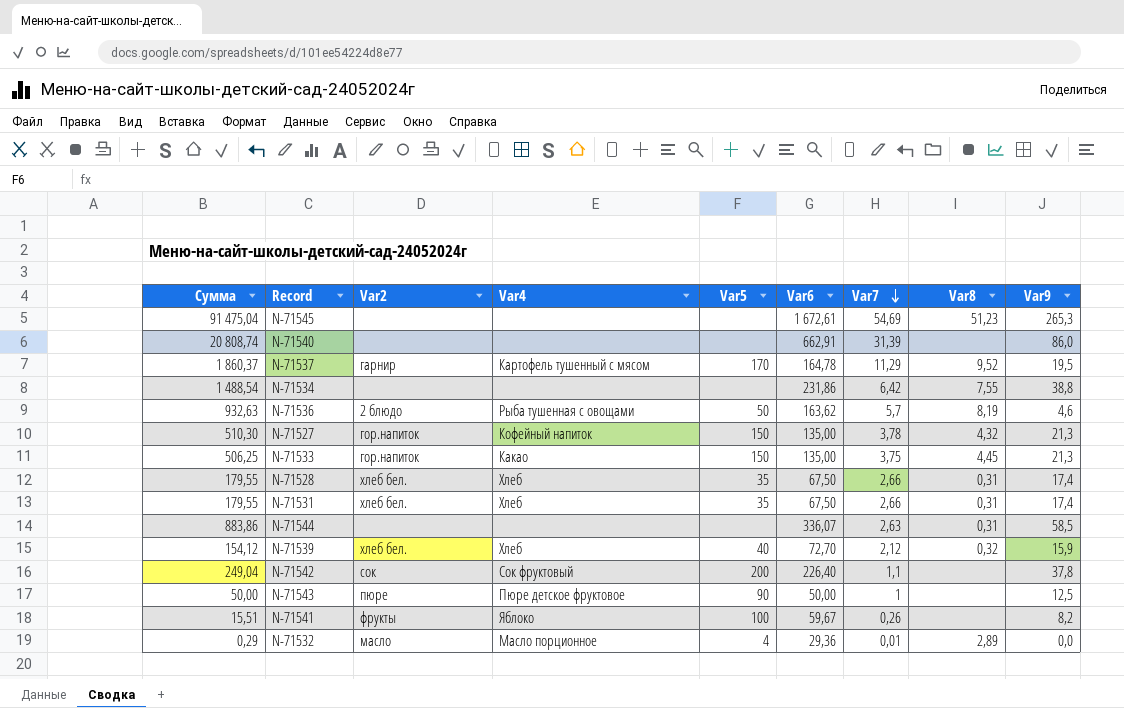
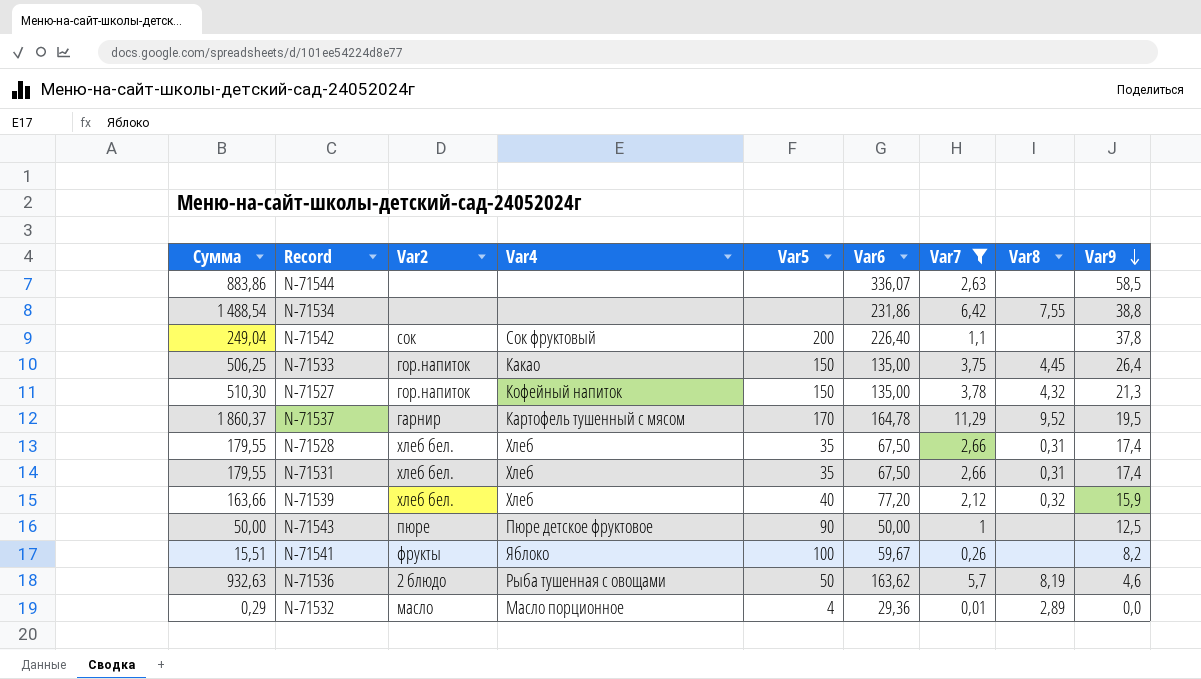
filter: none -> Var7 <= 11,29
row order: Var7 descending -> Var9 descending
N-71544 | Var8: 0,31 -> none
N-71533 | Var9: 21,3 -> 26,4
N-71539 | Сумма: 154,12 -> 163,66
N-71539 | Var6: 72,70 -> 77,20

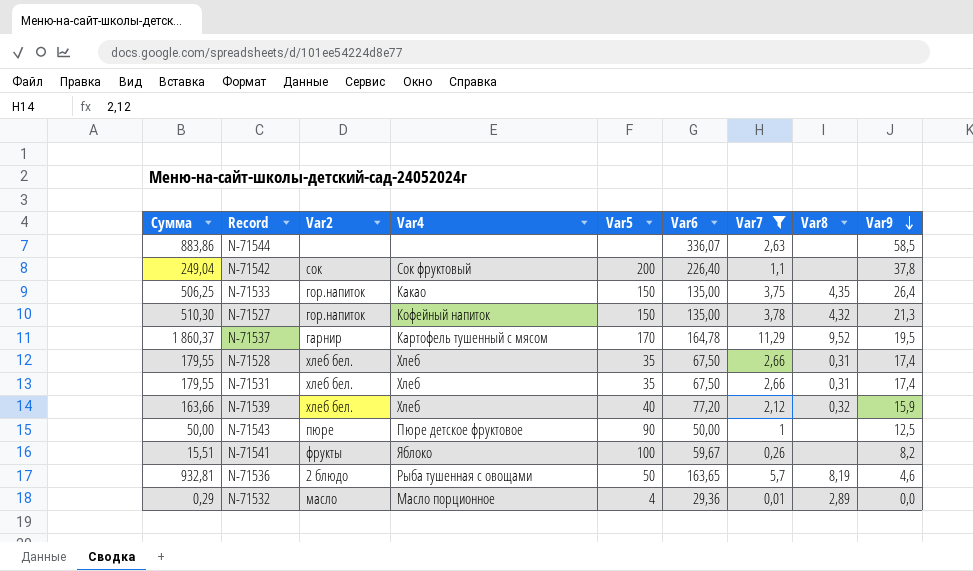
row N-71534: 1 488,54 | none | none | none | 231,86 | 6,42 | 7,55 | 38,8 -> none
N-71533 | Var8: 4,45 -> 4,35
N-71536 | Сумма: 932,63 -> 932,81
N-71536 | Var6: 163,62 -> 163,65

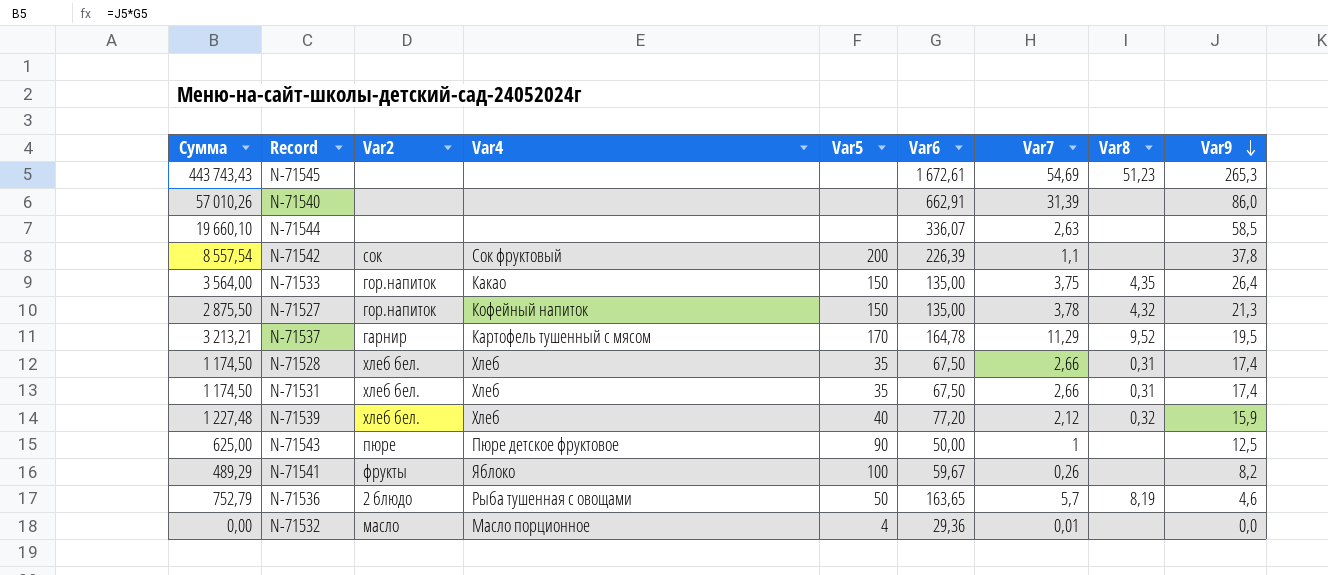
filter: Var7 <= 11,29 -> none
column Сумма | formula: [Var6] * [Var7] -> [Var6] * [Var9]
N-71542 | Var6: 226,40 -> 226,39
N-71532 | Var8: 2,89 -> none

